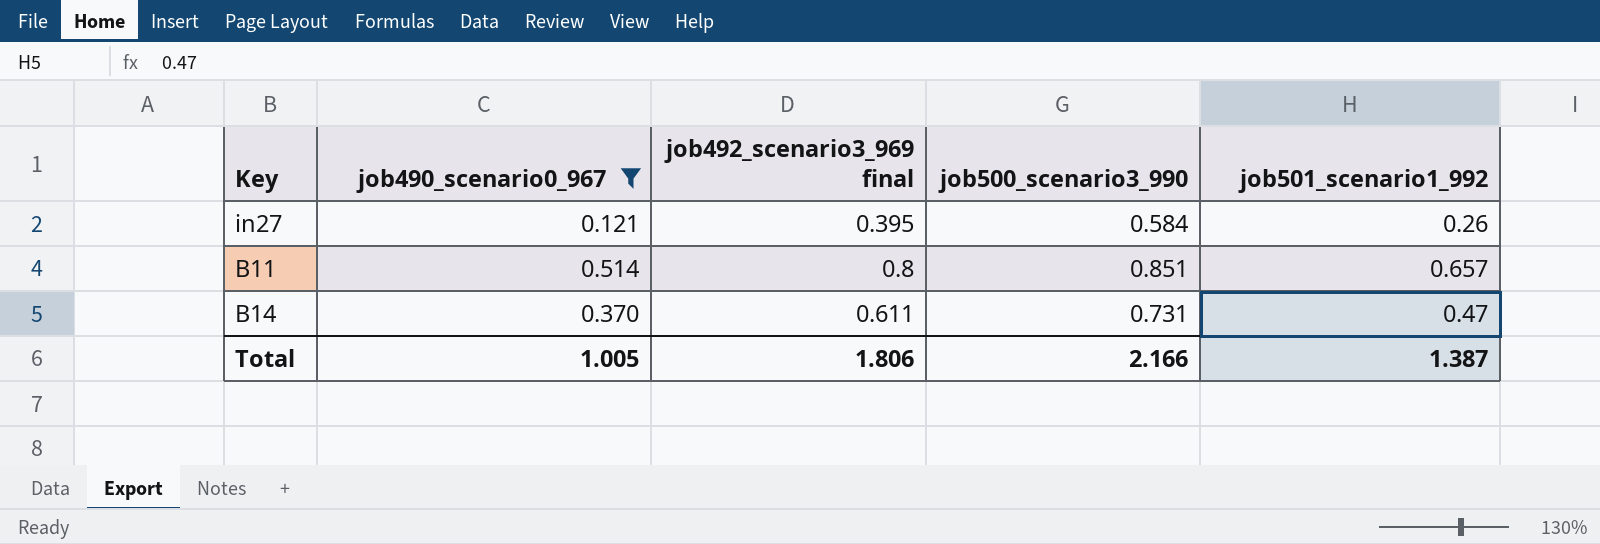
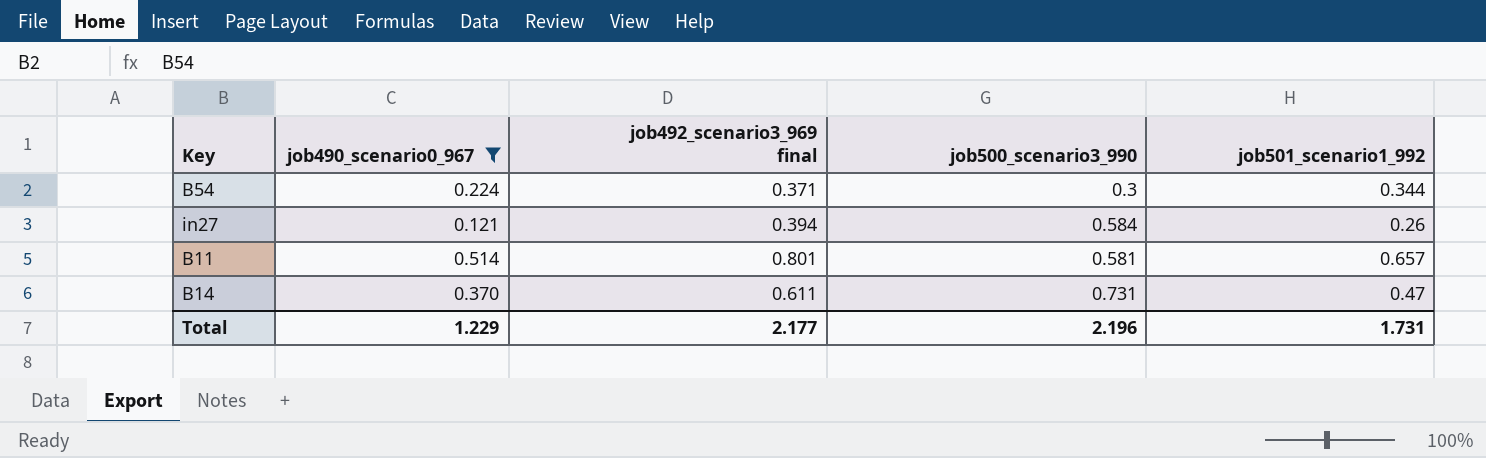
row B54: none -> 0.224 | 0.371 | 0.3 | 0.344
in27 | job492_scenario3_969 final: 0.395 -> 0.394
B11 | job492_scenario3_969 final: 0.8 -> 0.801
B11 | job500_scenario3_990: 0.851 -> 0.581
Total | job490_scenario0_967: 1.005 -> 1.229
Total | job492_scenario3_969 final: 1.806 -> 2.177
Total | job500_scenario3_990: 2.166 -> 2.196
Total | job501_scenario1_992: 1.387 -> 1.731

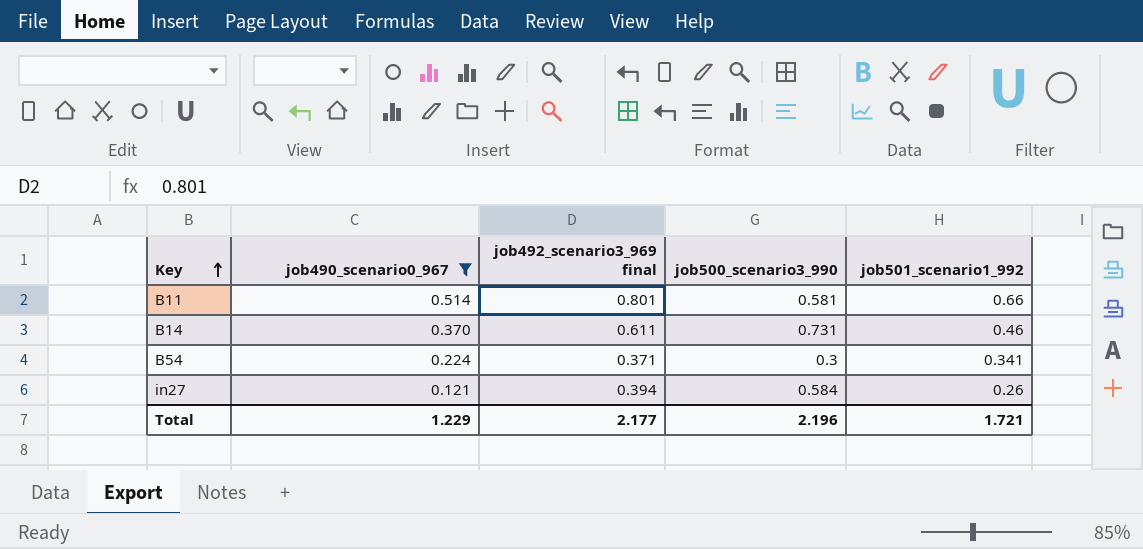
row order: none -> Key ascending
B11 | job501_scenario1_992: 0.657 -> 0.66
B14 | job501_scenario1_992: 0.47 -> 0.46
B54 | job501_scenario1_992: 0.344 -> 0.341
Total | job501_scenario1_992: 1.731 -> 1.721

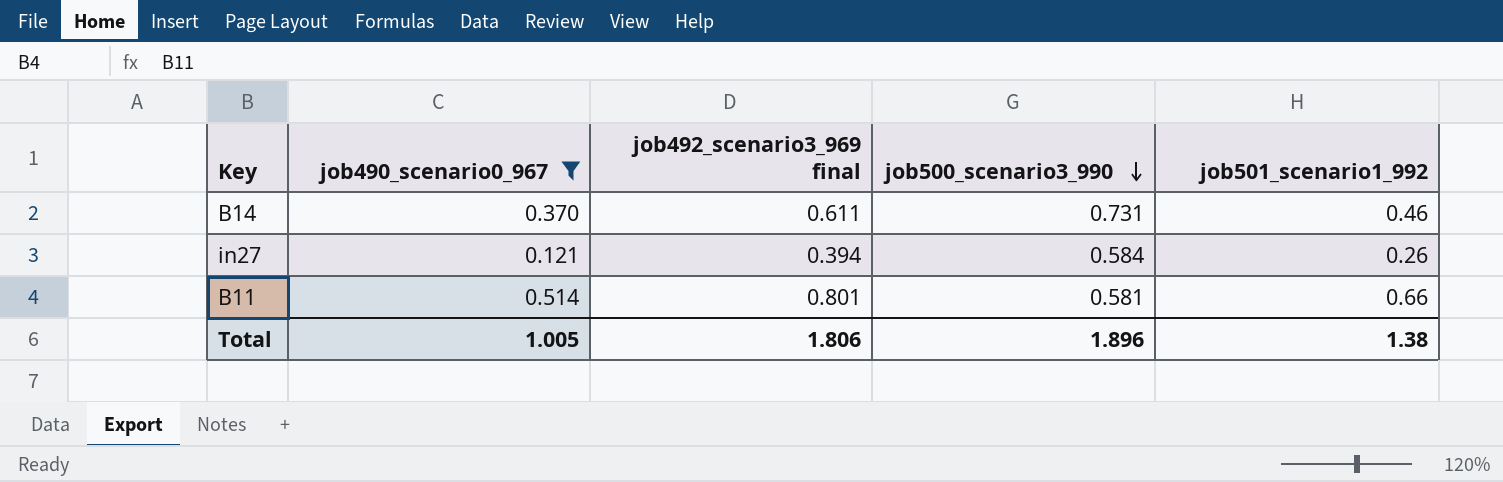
row order: Key ascending -> job500_scenario3_990 descending
row B54: 0.224 | 0.371 | 0.3 | 0.341 -> none
Total | job490_scenario0_967: 1.229 -> 1.005
Total | job492_scenario3_969 final: 2.177 -> 1.806
Total | job500_scenario3_990: 2.196 -> 1.896
Total | job501_scenario1_992: 1.721 -> 1.38

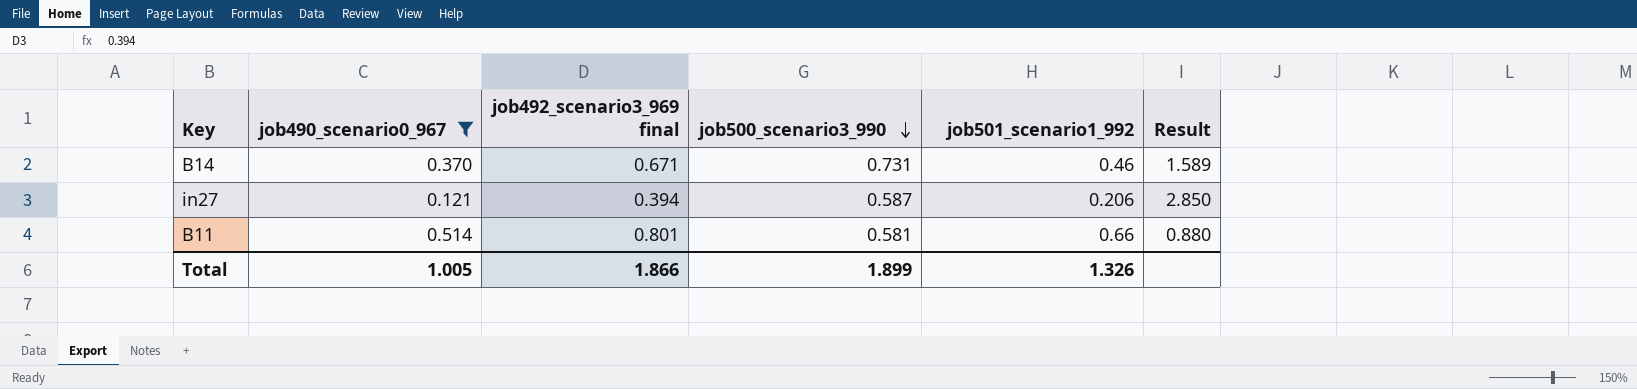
column Result | formula: none -> [job500_scenario3_990] / [job501_scenario1_992]
B14 | job492_scenario3_969 final: 0.611 -> 0.671
in27 | job500_scenario3_990: 0.584 -> 0.587
in27 | job501_scenario1_992: 0.26 -> 0.206
Total | job492_scenario3_969 final: 1.806 -> 1.866
Total | job500_scenario3_990: 1.896 -> 1.899
Total | job501_scenario1_992: 1.38 -> 1.326

